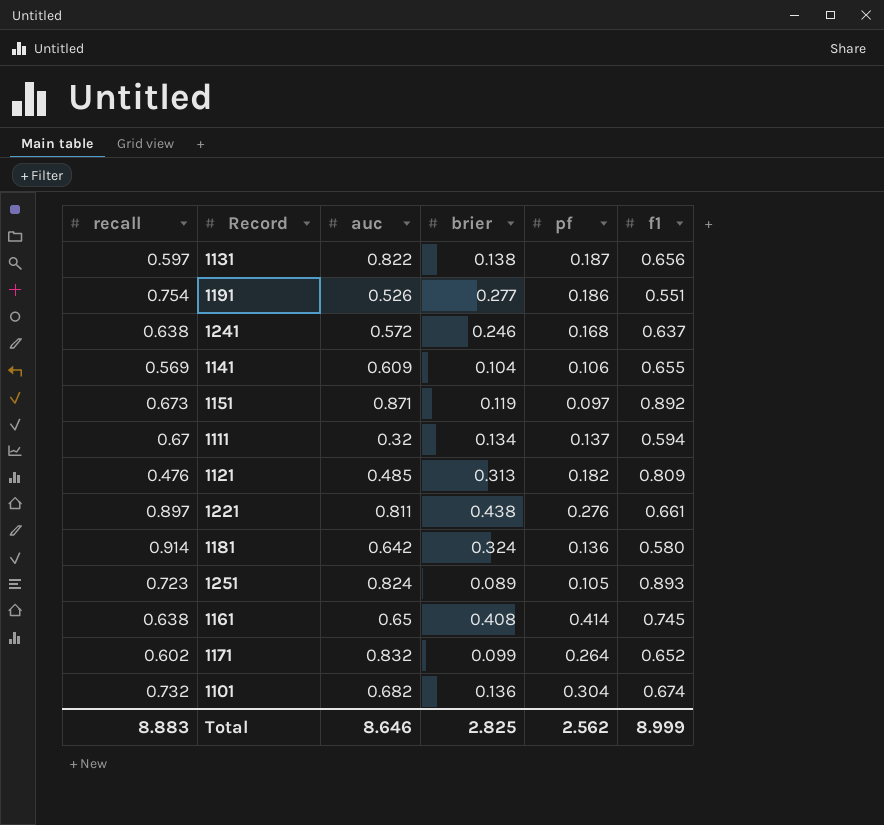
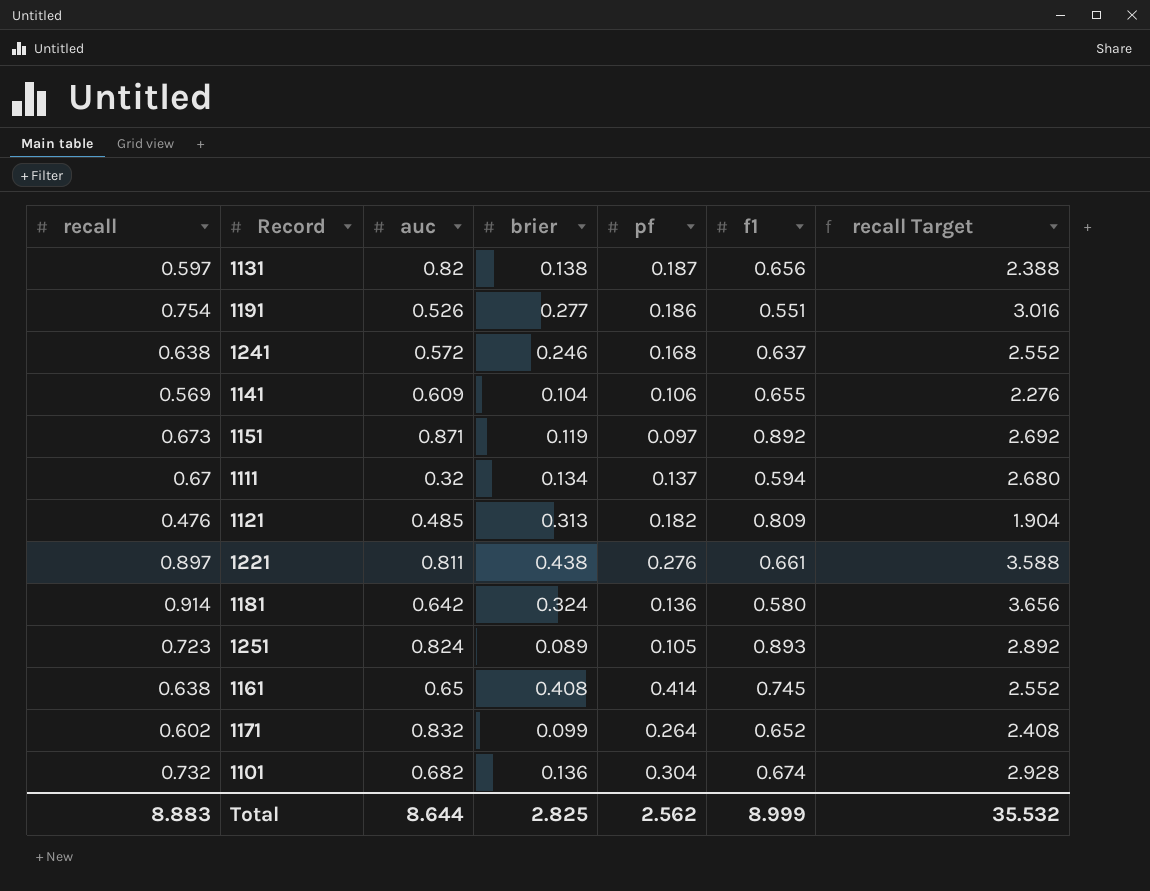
column recall Target | formula: none -> [recall] * 4
1131 | auc: 0.822 -> 0.82
Total | auc: 8.646 -> 8.644

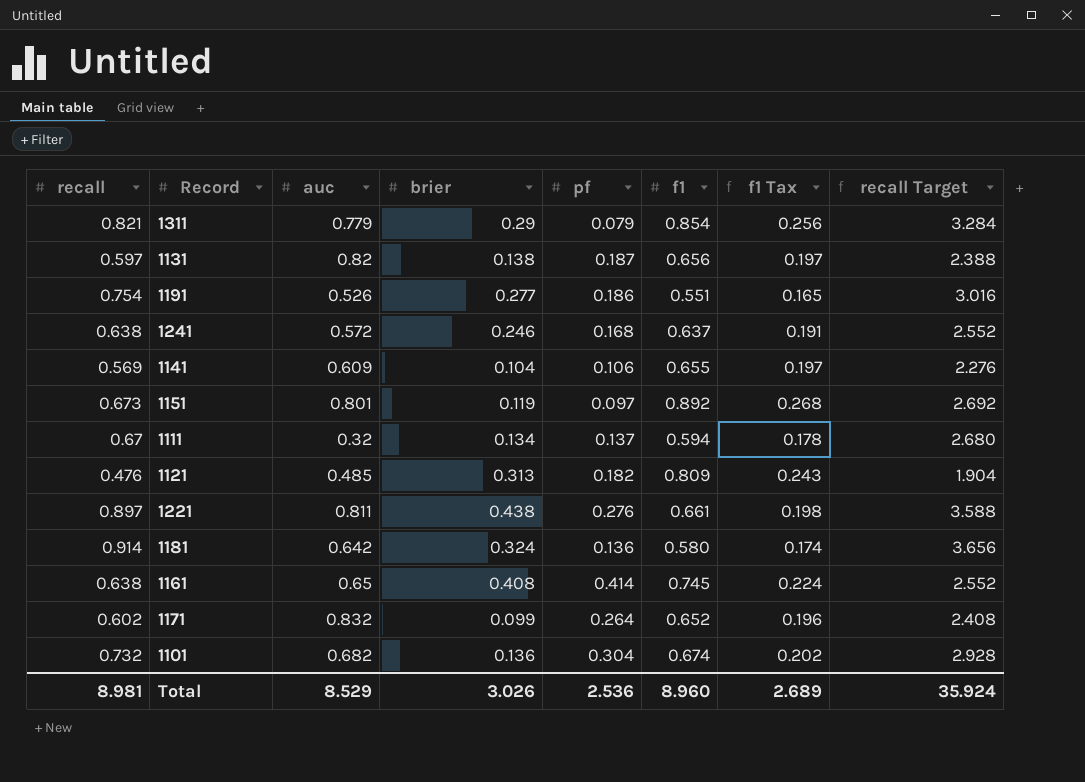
column f1 Tax | formula: none -> [f1] * 0.3
row 1251: 0.723 | 0.824 | 0.089 | 0.105 | 0.893 | 2.892 -> none
row 1311: none -> 0.821 | 0.779 | 0.29 | 0.079 | 0.854 | 0.256 | 3.284
1151 | auc: 0.871 -> 0.801
Total | recall: 8.883 -> 8.981
Total | auc: 8.644 -> 8.529
Total | brier: 2.825 -> 3.026
Total | pf: 2.562 -> 2.536
Total | f1: 8.999 -> 8.960
Total | recall Target: 35.532 -> 35.924

